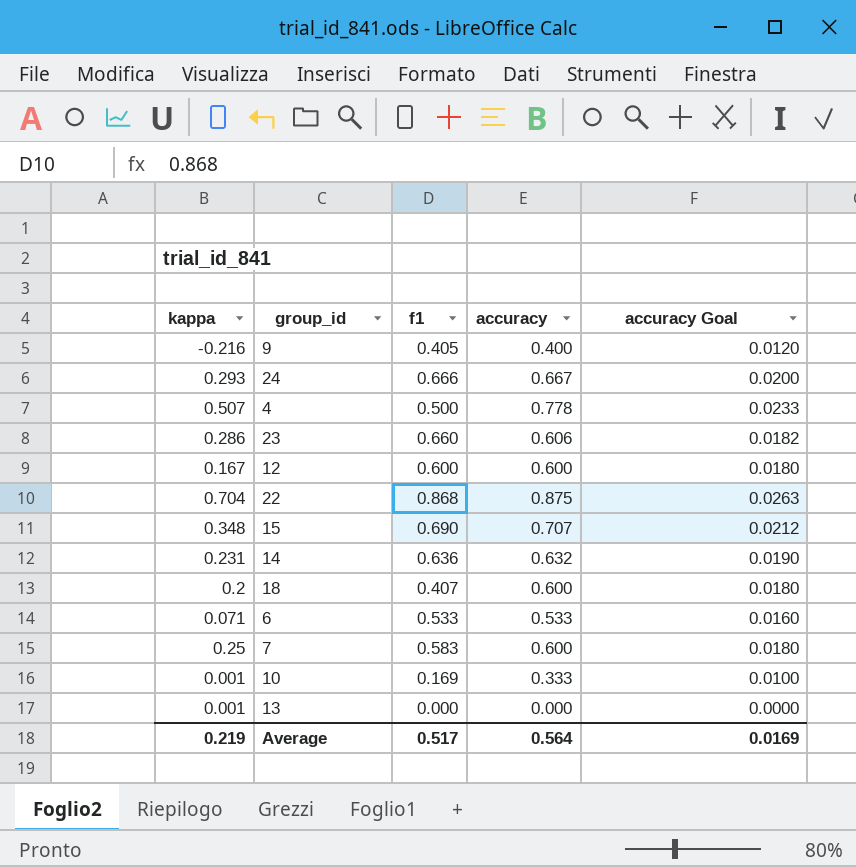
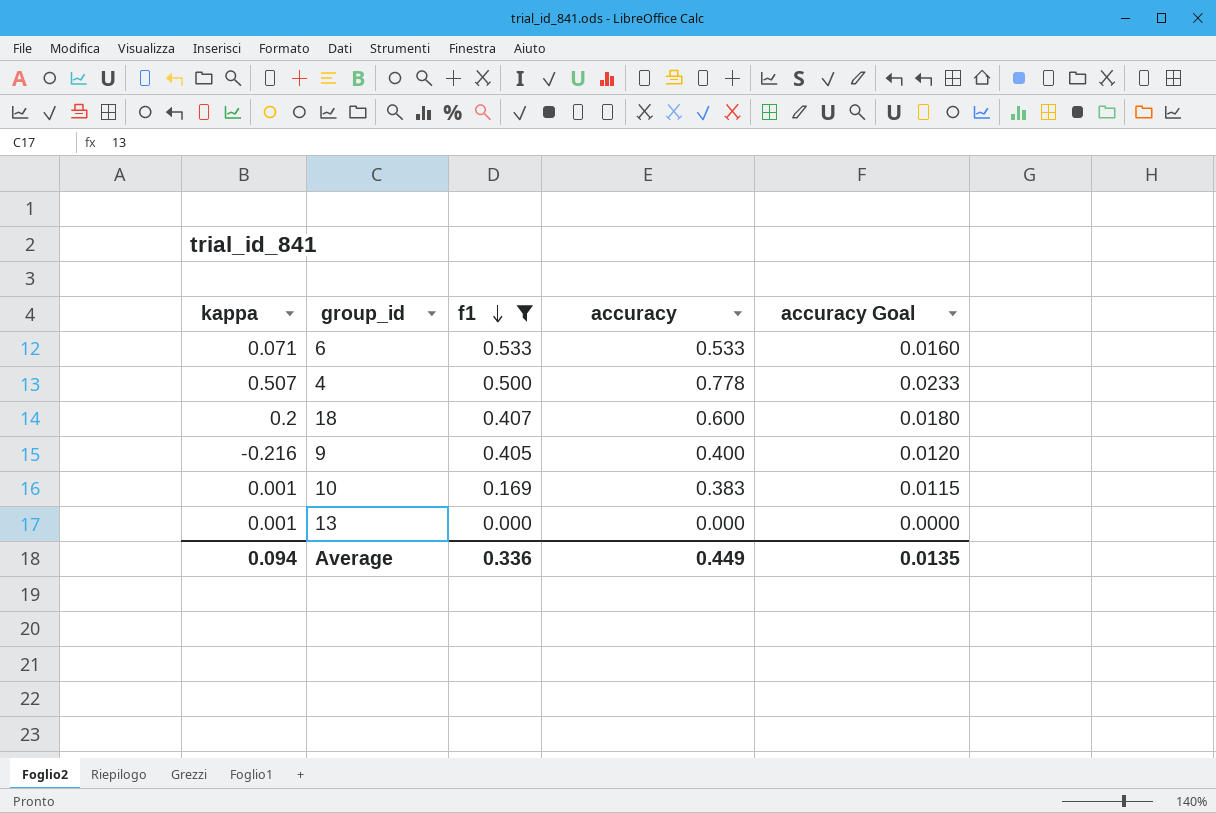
filter: none -> f1 <= 0.533
row order: none -> f1 descending
10 | accuracy: 0.333 -> 0.383
10 | accuracy Goal: 0.0100 -> 0.0115
Average | kappa: 0.219 -> 0.094
Average | f1: 0.517 -> 0.336
Average | accuracy: 0.564 -> 0.449
Average | accuracy Goal: 0.0169 -> 0.0135

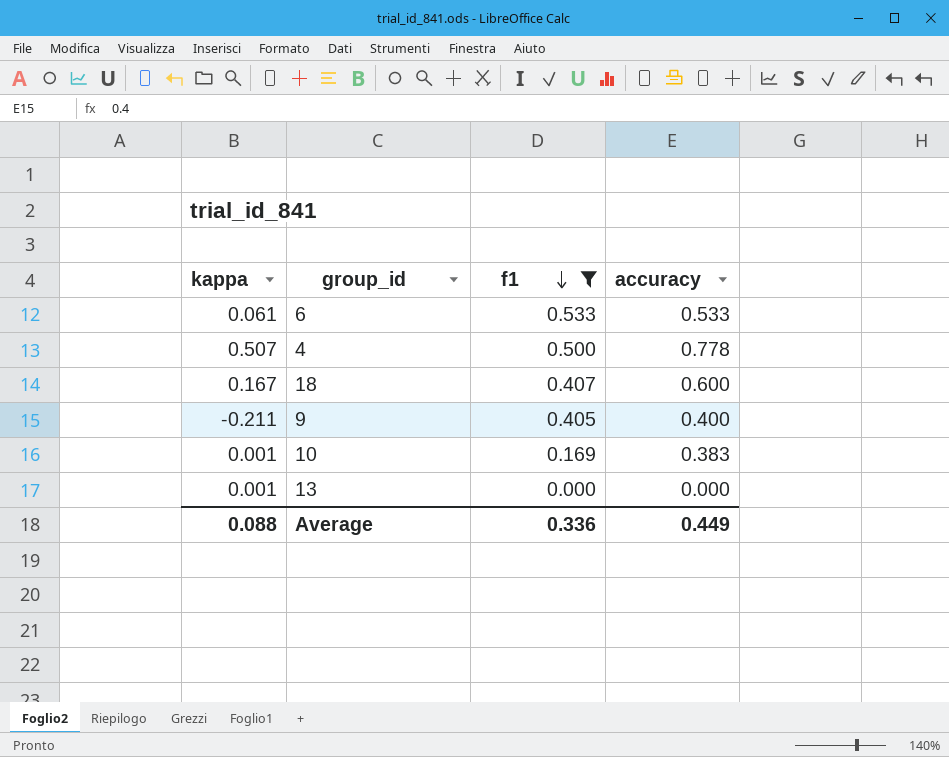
column accuracy Goal | formula: [accuracy] * 0.03 -> none
6 | kappa: 0.071 -> 0.061
18 | kappa: 0.2 -> 0.167
9 | kappa: -0.216 -> -0.211
Average | kappa: 0.094 -> 0.088

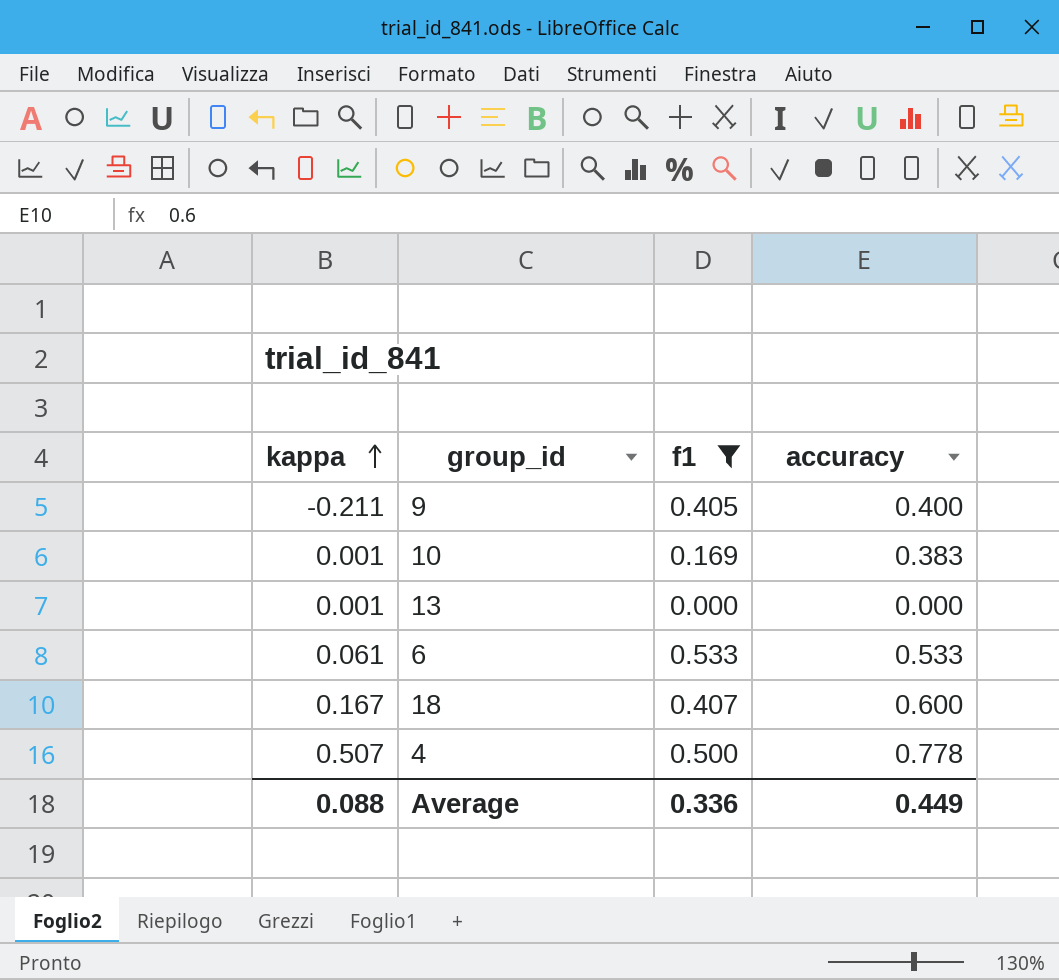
row order: f1 descending -> kappa ascending

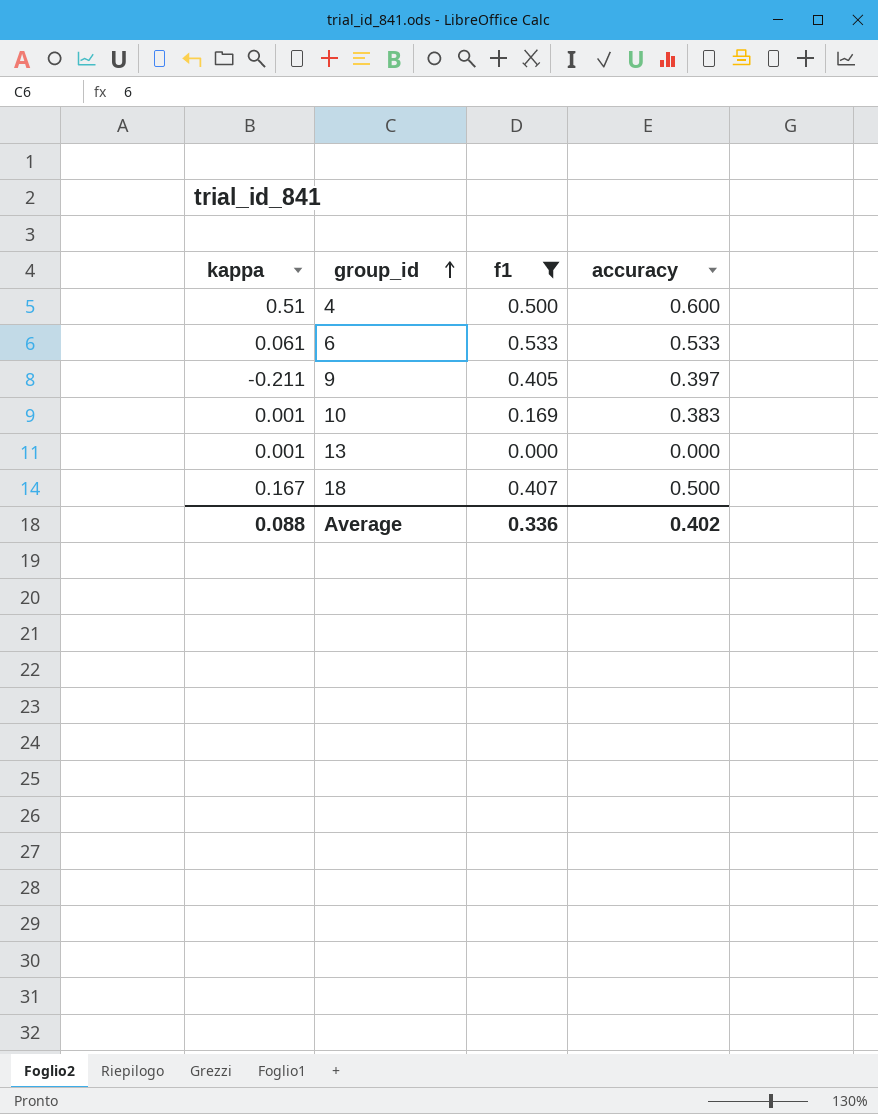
row order: kappa ascending -> group_id ascending
4 | kappa: 0.507 -> 0.51
4 | accuracy: 0.778 -> 0.600
9 | accuracy: 0.400 -> 0.397
18 | accuracy: 0.600 -> 0.500
Average | accuracy: 0.449 -> 0.402

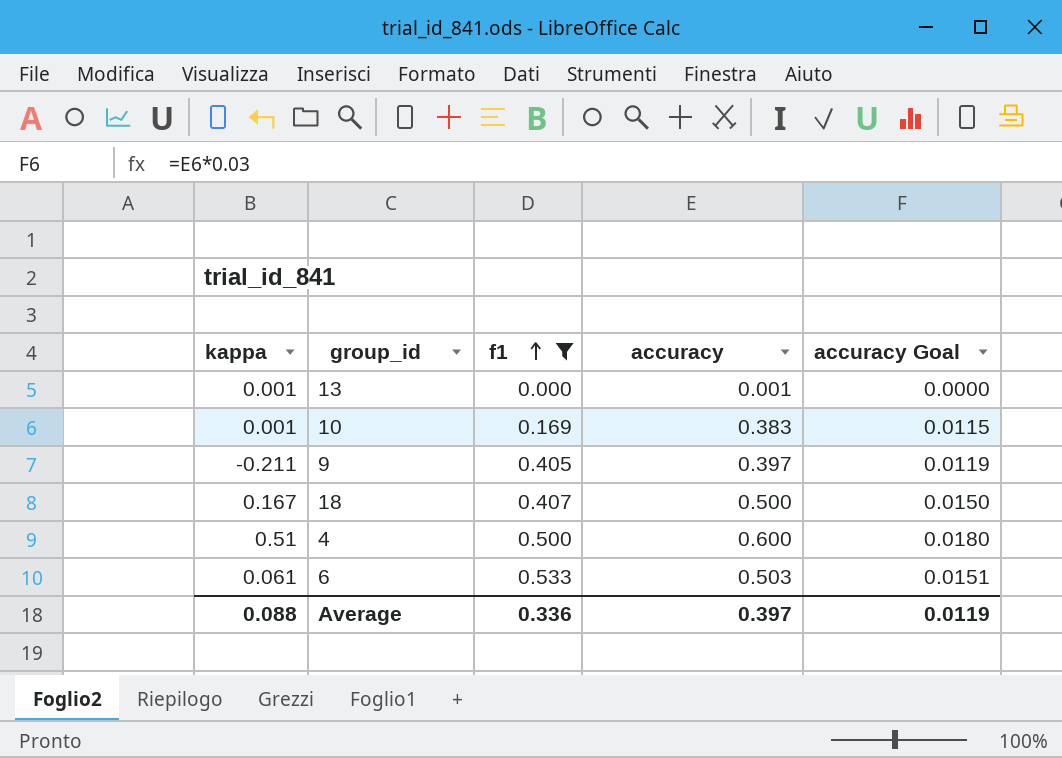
row order: group_id ascending -> f1 ascending
column accuracy Goal | formula: none -> [accuracy] * 0.03
13 | accuracy: 0.000 -> 0.001
6 | accuracy: 0.533 -> 0.503
Average | accuracy: 0.402 -> 0.397

